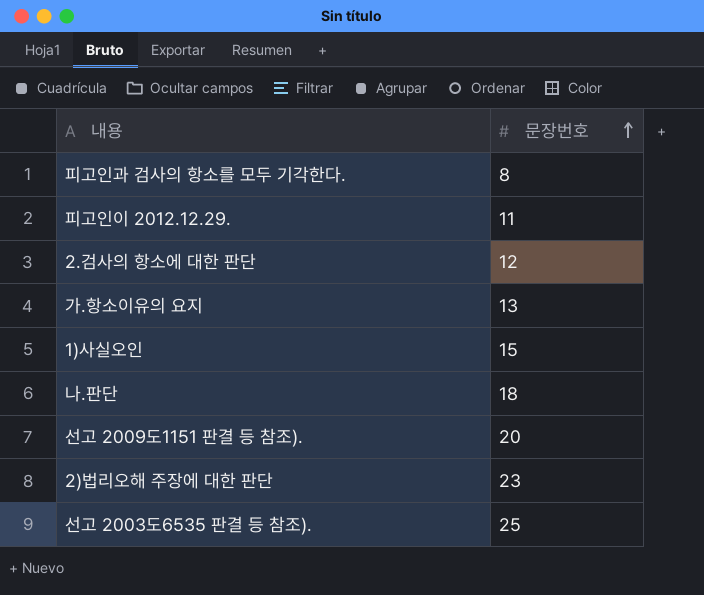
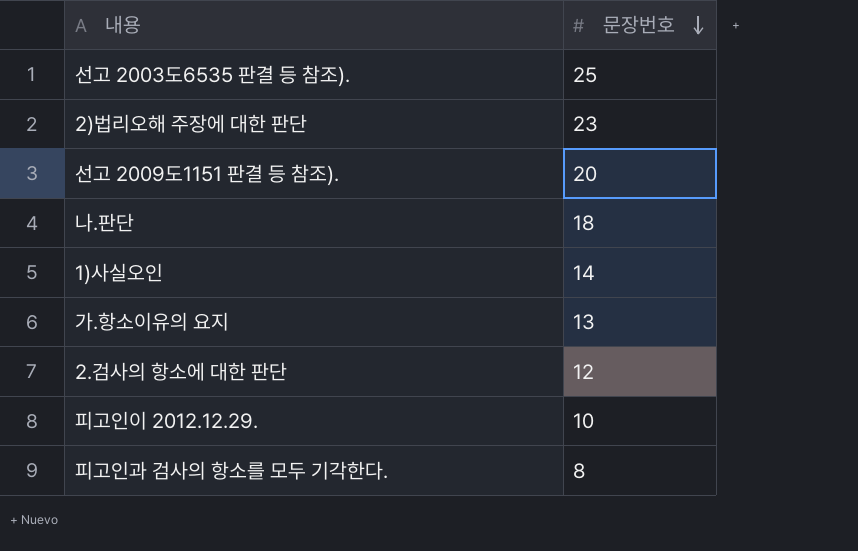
row order: 문장번호 ascending -> 문장번호 descending
1)사실오인 | 문장번호: 15 -> 14
피고인이 2012.12.29. | 문장번호: 11 -> 10

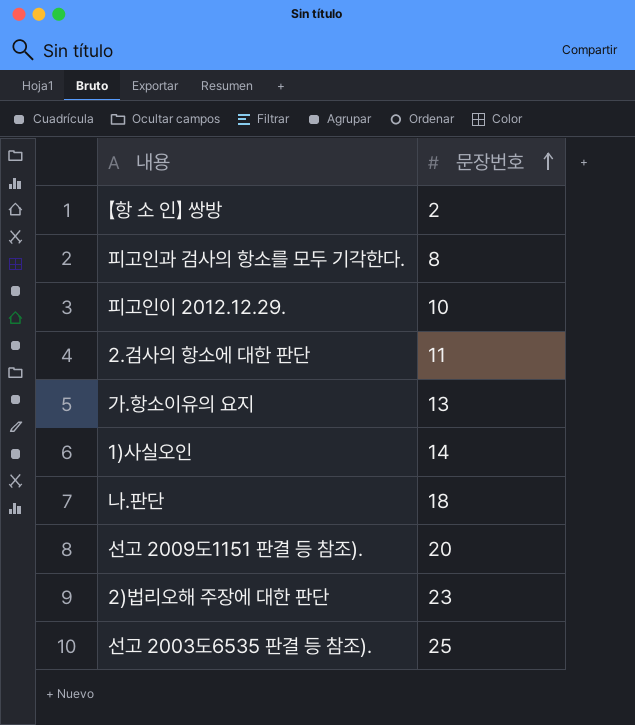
row order: 문장번호 descending -> 문장번호 ascending
row 【항 소 인】 쌍방: none -> 2
2.검사의 항소에 대한 판단 | 문장번호: 12 -> 11

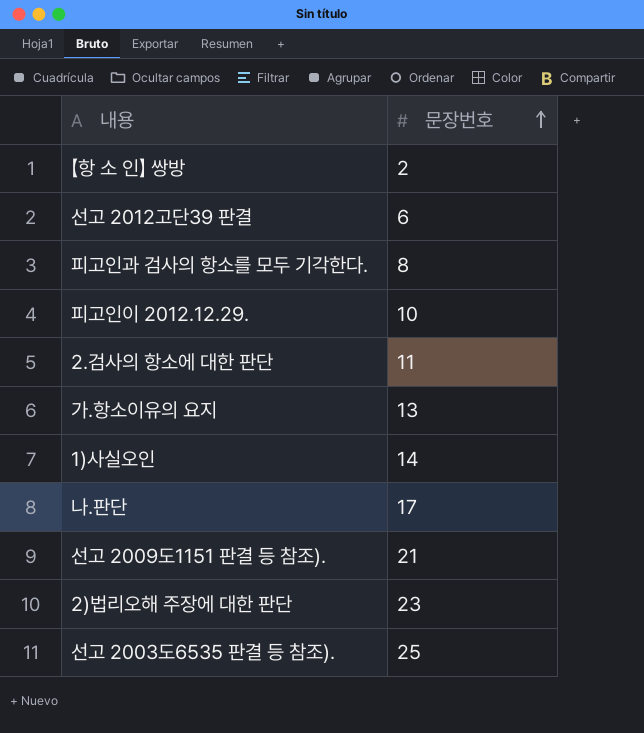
row 선고 2012고단39 판결: none -> 6
나.판단 | 문장번호: 18 -> 17
선고 2009도1151 판결 등 참조). | 문장번호: 20 -> 21

